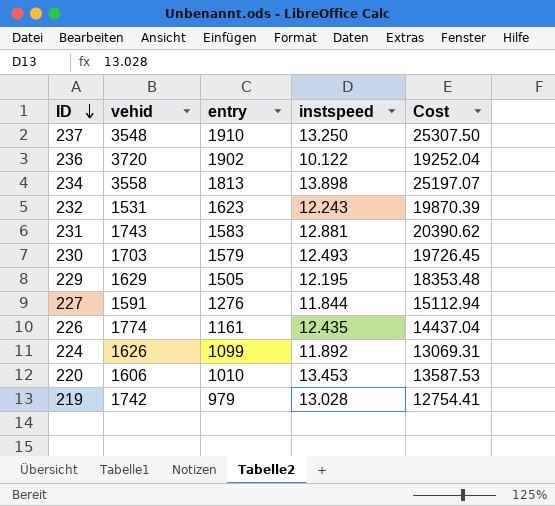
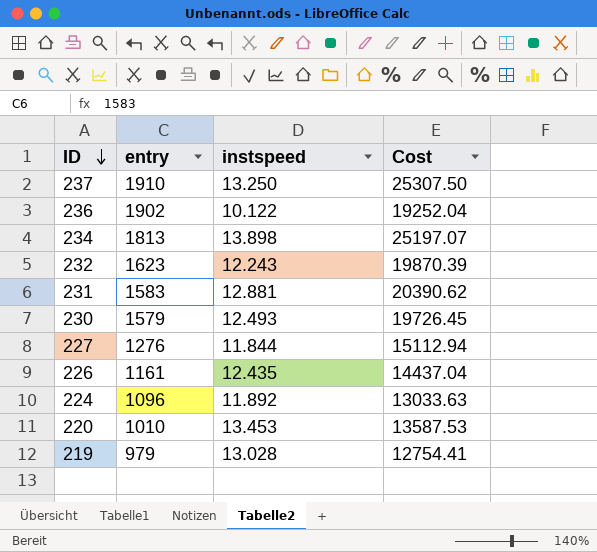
column vehid | position: 2 -> none
row 229: 1629 | 1505 | 12.195 | 18353.48 -> none
224 | entry: 1099 -> 1096
224 | Cost: 13069.31 -> 13033.63

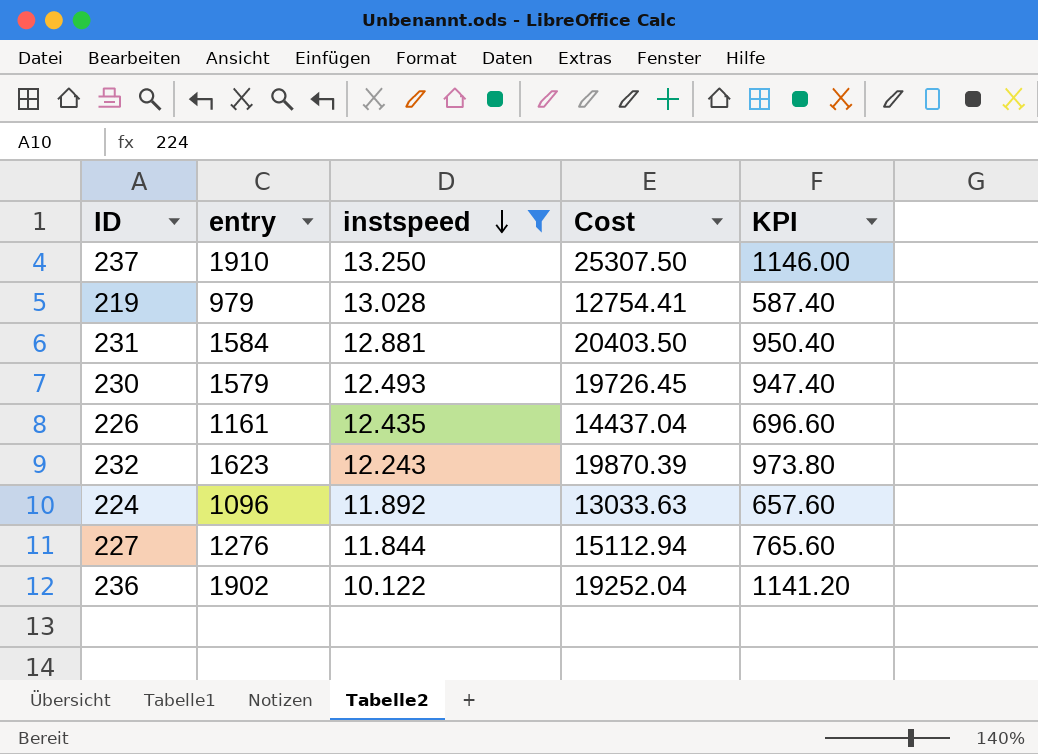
filter: none -> instspeed <= 13.250
row order: ID descending -> instspeed descending
column KPI | formula: none -> [entry] * 0.6
231 | entry: 1583 -> 1584
231 | Cost: 20390.62 -> 20403.50

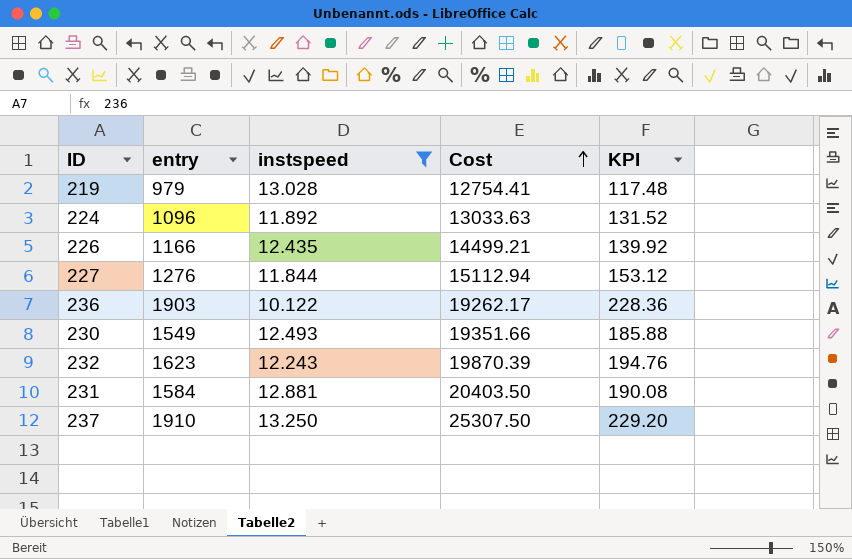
row order: instspeed descending -> Cost ascending
column KPI | formula: [entry] * 0.6 -> [entry] * 0.12
226 | entry: 1161 -> 1166
226 | Cost: 14437.04 -> 14499.21
236 | entry: 1902 -> 1903
236 | Cost: 19252.04 -> 19262.17
230 | entry: 1579 -> 1549
230 | Cost: 19726.45 -> 19351.66

